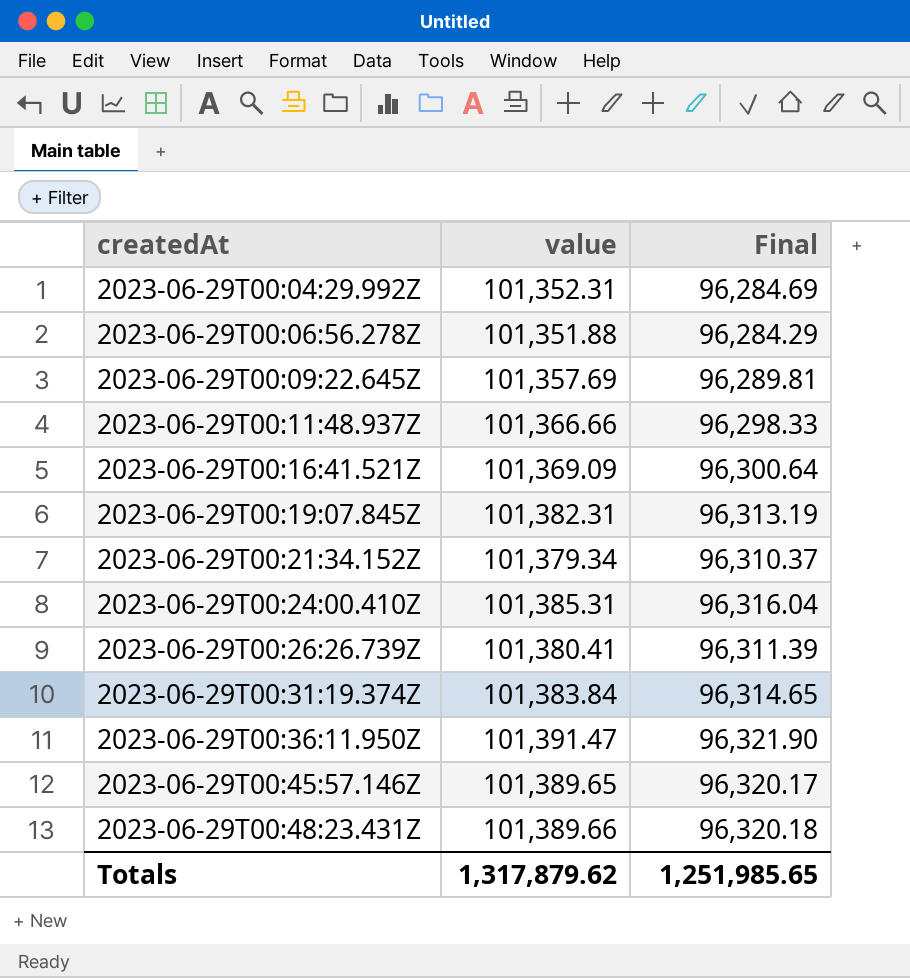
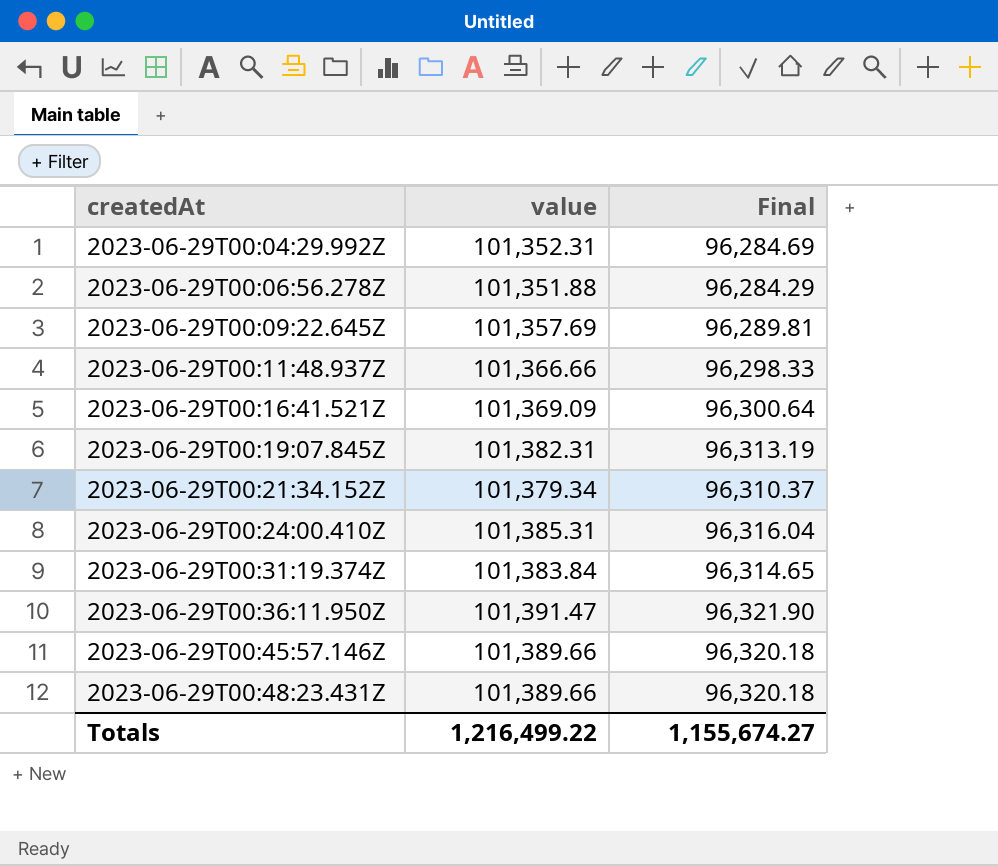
row 2023-06-29T00:26:26.739Z: 101,380.41 | 96,311.39 -> none
2023-06-29T00:45:57.146Z | value: 101,389.65 -> 101,389.66
2023-06-29T00:45:57.146Z | Final: 96,320.17 -> 96,320.18
Totals | value: 1,317,879.62 -> 1,216,499.22
Totals | Final: 1,251,985.65 -> 1,155,674.27

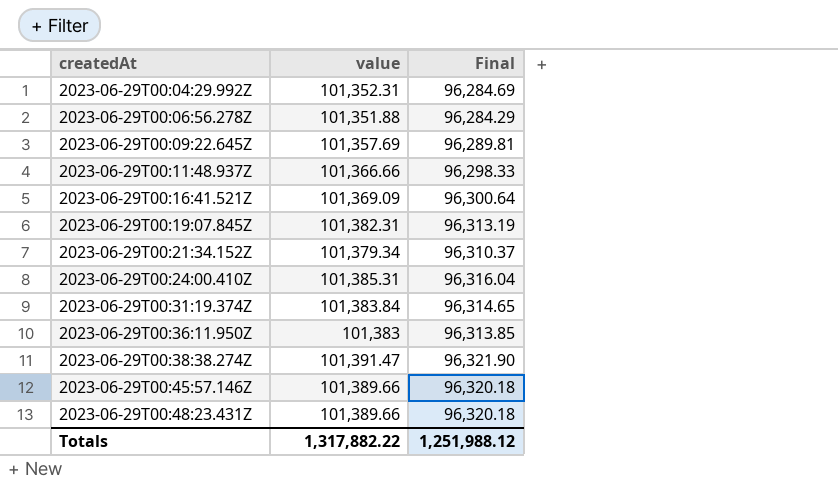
2023-06-29T00:36:11.950Z | value: 101,391.47 -> 101,383
2023-06-29T00:36:11.950Z | Final: 96,321.90 -> 96,313.85
row 2023-06-29T00:38:38.274Z: none -> 101,391.47 | 96,321.90
Totals | value: 1,216,499.22 -> 1,317,882.22
Totals | Final: 1,155,674.27 -> 1,251,988.12

